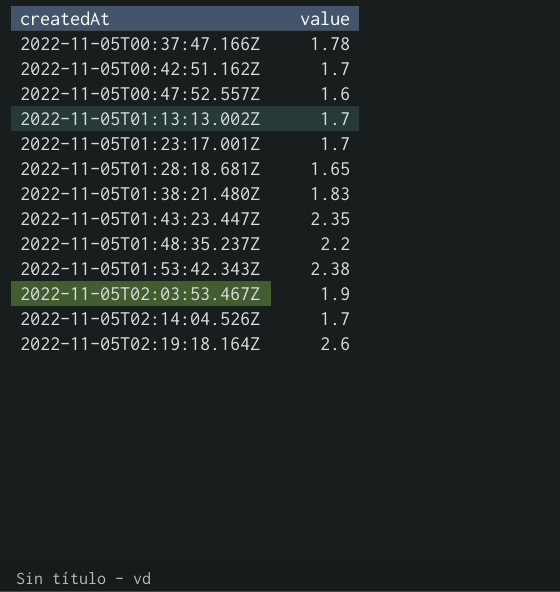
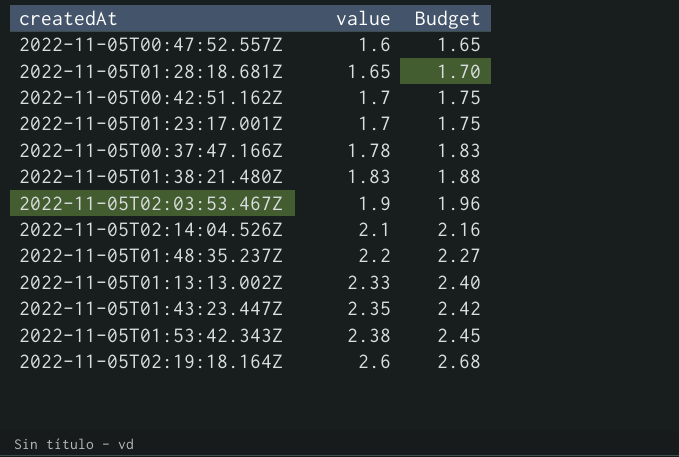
row order: createdAt ascending -> value ascending
column Budget | formula: none -> [value] * 1.03
2022-11-05T02:14:04.526Z | value: 1.7 -> 2.1
2022-11-05T01:13:13.002Z | value: 1.7 -> 2.33

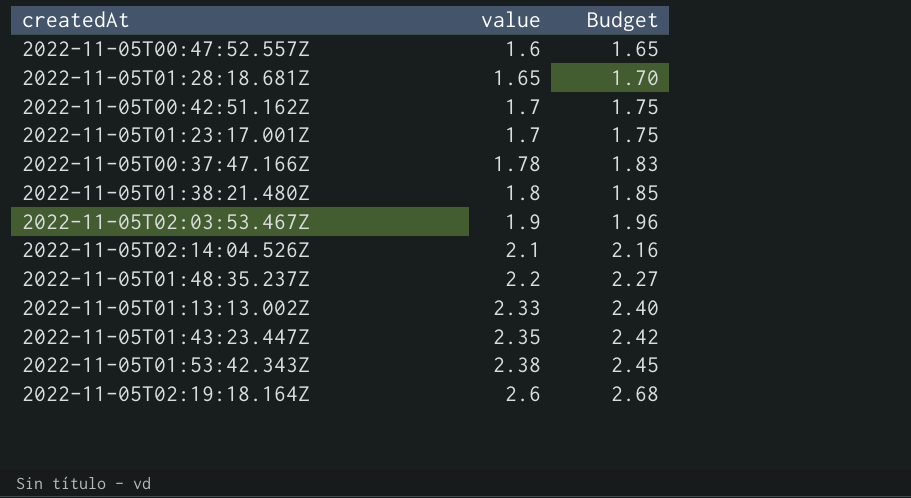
2022-11-05T01:38:21.480Z | value: 1.83 -> 1.8
2022-11-05T01:38:21.480Z | Budget: 1.88 -> 1.85

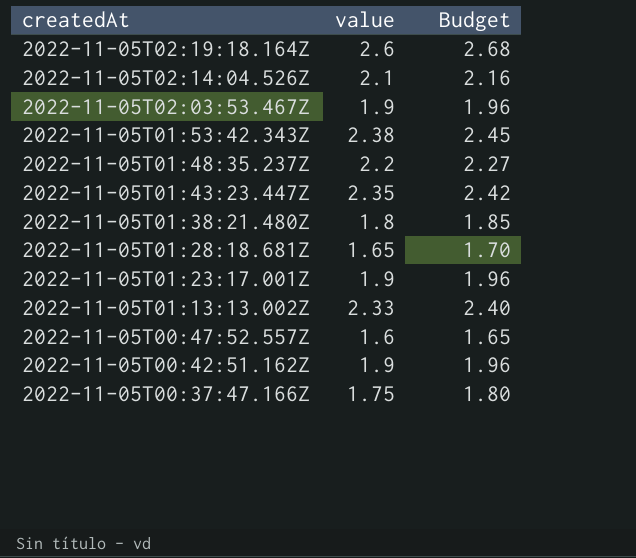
row order: value ascending -> createdAt descending
2022-11-05T01:23:17.001Z | value: 1.7 -> 1.9
2022-11-05T01:23:17.001Z | Budget: 1.75 -> 1.96
2022-11-05T00:42:51.162Z | value: 1.7 -> 1.9
2022-11-05T00:42:51.162Z | Budget: 1.75 -> 1.96
2022-11-05T00:37:47.166Z | value: 1.78 -> 1.75
2022-11-05T00:37:47.166Z | Budget: 1.83 -> 1.80

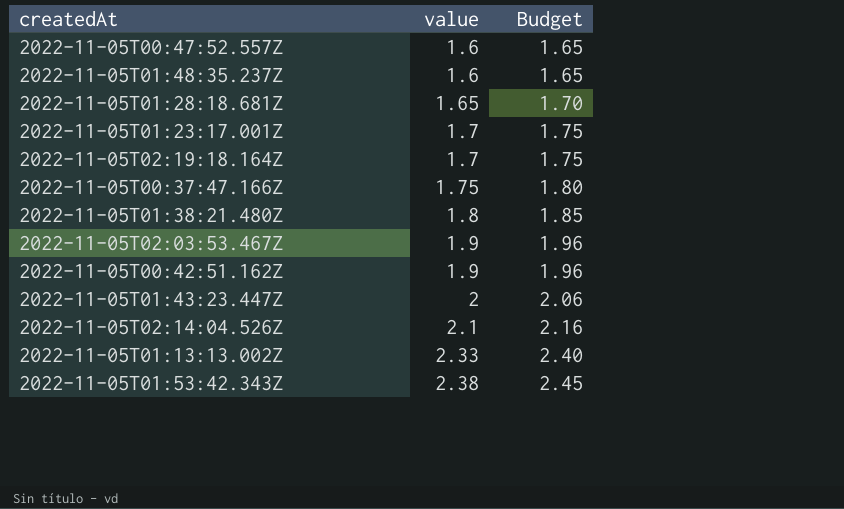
row order: createdAt descending -> value ascending
2022-11-05T01:48:35.237Z | value: 2.2 -> 1.6
2022-11-05T01:48:35.237Z | Budget: 2.27 -> 1.65
2022-11-05T01:23:17.001Z | value: 1.9 -> 1.7
2022-11-05T01:23:17.001Z | Budget: 1.96 -> 1.75
2022-11-05T02:19:18.164Z | value: 2.6 -> 1.7
2022-11-05T02:19:18.164Z | Budget: 2.68 -> 1.75
2022-11-05T01:43:23.447Z | value: 2.35 -> 2
2022-11-05T01:43:23.447Z | Budget: 2.42 -> 2.06

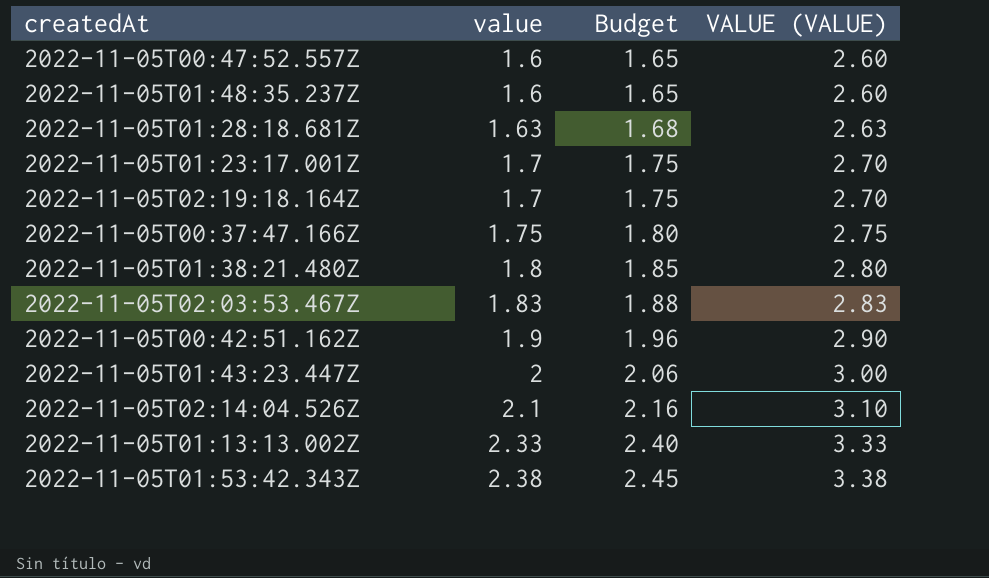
column VALUE (VALUE) | formula: none -> [value] + 1
2022-11-05T01:28:18.681Z | value: 1.65 -> 1.63
2022-11-05T01:28:18.681Z | Budget: 1.70 -> 1.68
2022-11-05T02:03:53.467Z | value: 1.9 -> 1.83
2022-11-05T02:03:53.467Z | Budget: 1.96 -> 1.88

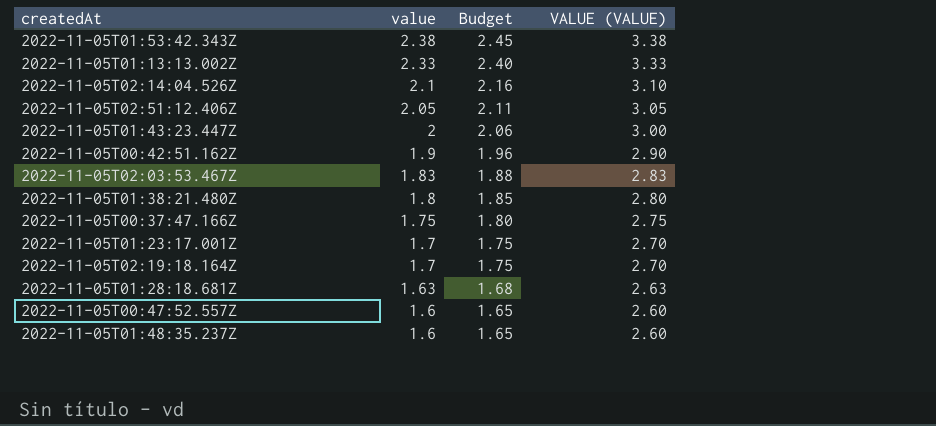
row order: value ascending -> value descending
row 2022-11-05T02:51:12.406Z: none -> 2.05 | 2.11 | 3.05

